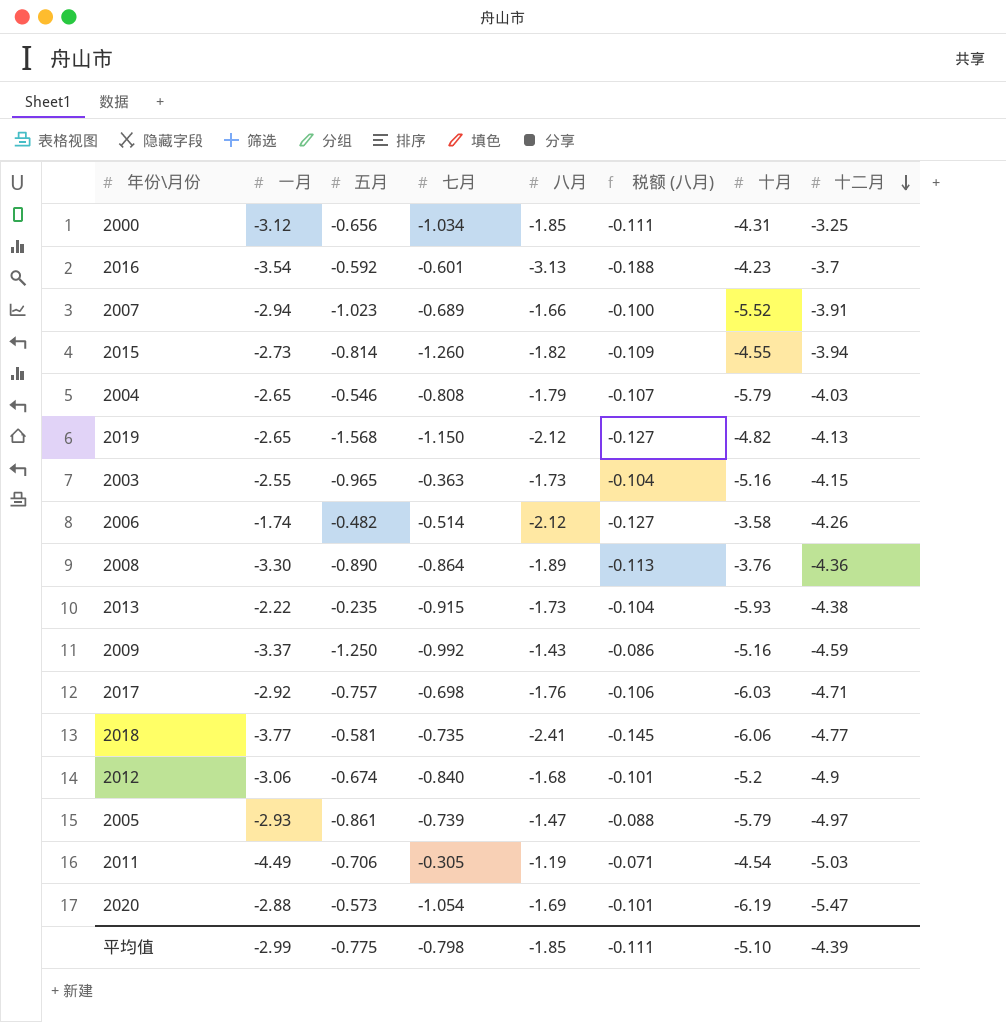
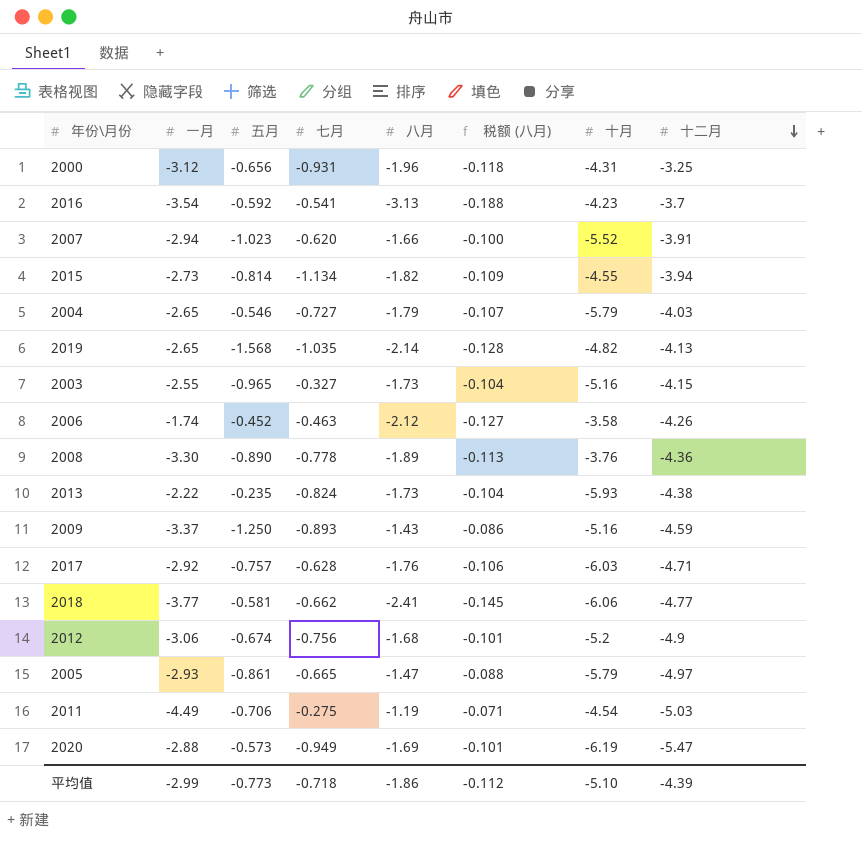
2000 | 七月: -1.034 -> -0.931
2000 | 八月: -1.85 -> -1.96
2000 | 税额 (八月): -0.111 -> -0.118
2016 | 七月: -0.601 -> -0.541
2007 | 七月: -0.689 -> -0.620
2015 | 七月: -1.260 -> -1.134
2004 | 七月: -0.808 -> -0.727
2019 | 七月: -1.150 -> -1.035
2019 | 八月: -2.12 -> -2.14
2019 | 税额 (八月): -0.127 -> -0.128
2003 | 七月: -0.363 -> -0.327
2006 | 五月: -0.482 -> -0.452
2006 | 七月: -0.514 -> -0.463
2008 | 七月: -0.864 -> -0.778
2013 | 七月: -0.915 -> -0.824
2009 | 七月: -0.992 -> -0.893
2017 | 七月: -0.698 -> -0.628
2018 | 七月: -0.735 -> -0.662
2012 | 七月: -0.840 -> -0.756
2005 | 七月: -0.739 -> -0.665
2011 | 七月: -0.305 -> -0.275
2020 | 七月: -1.054 -> -0.949
平均值 | 五月: -0.775 -> -0.773
平均值 | 七月: -0.798 -> -0.718
平均值 | 八月: -1.85 -> -1.86
平均值 | 税额 (八月): -0.111 -> -0.112

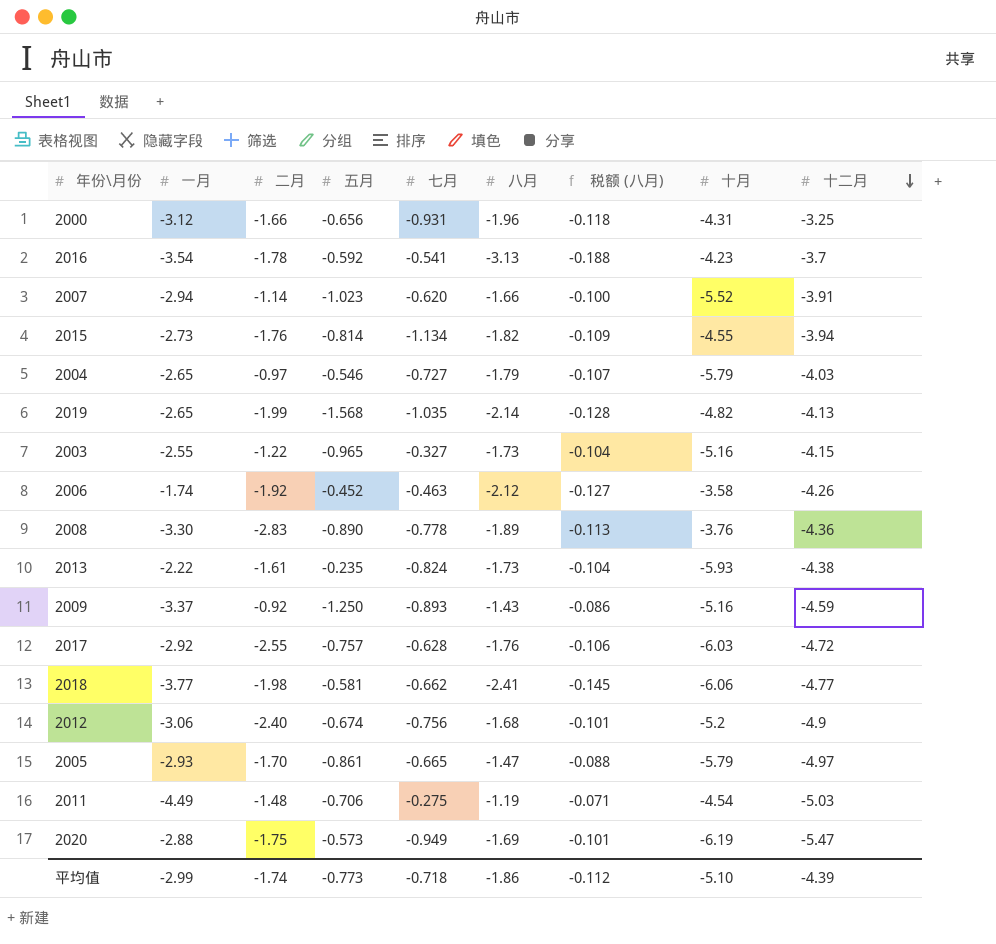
column 二月 | position: none -> 3
2017 | 十二月: -4.71 -> -4.72

